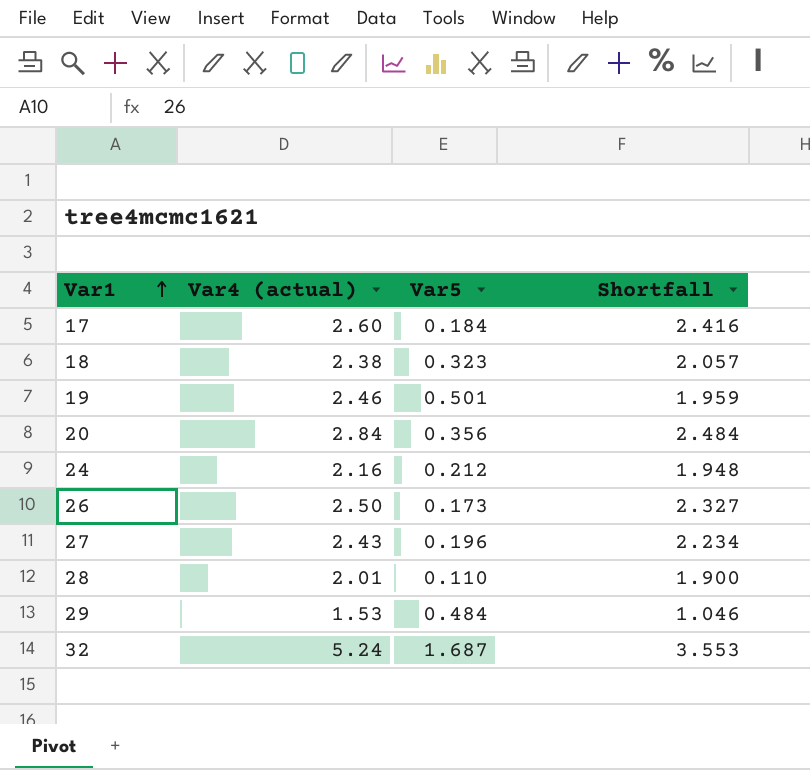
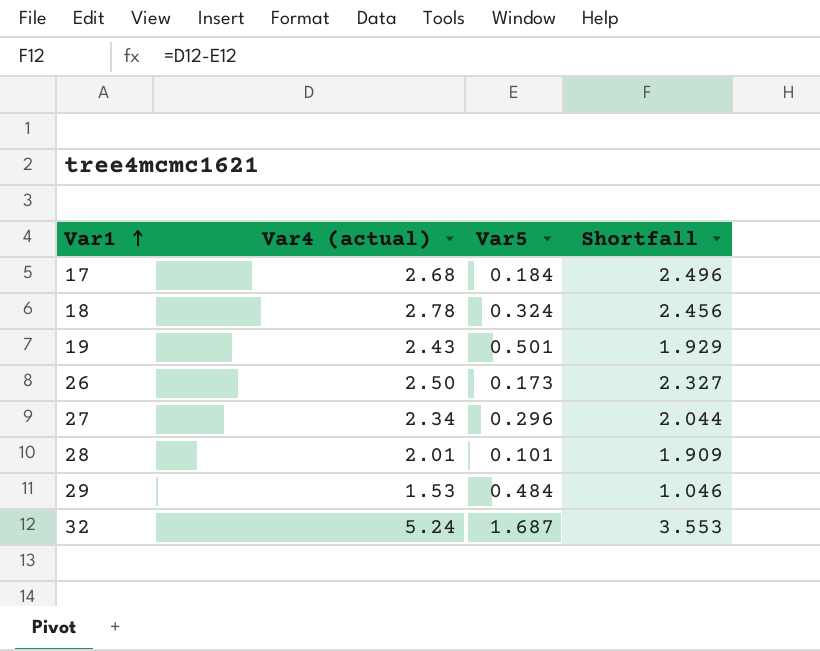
row 20: 2.84 | 0.356 | 2.484 -> none
row 24: 2.16 | 0.212 | 1.948 -> none
17 | Var4 (actual): 2.60 -> 2.68
17 | Shortfall: 2.416 -> 2.496
18 | Var4 (actual): 2.38 -> 2.78
18 | Var5: 0.323 -> 0.324
18 | Shortfall: 2.057 -> 2.456
19 | Var4 (actual): 2.46 -> 2.43
19 | Shortfall: 1.959 -> 1.929
27 | Var4 (actual): 2.43 -> 2.34
27 | Var5: 0.196 -> 0.296
27 | Shortfall: 2.234 -> 2.044
28 | Var5: 0.110 -> 0.101
28 | Shortfall: 1.900 -> 1.909

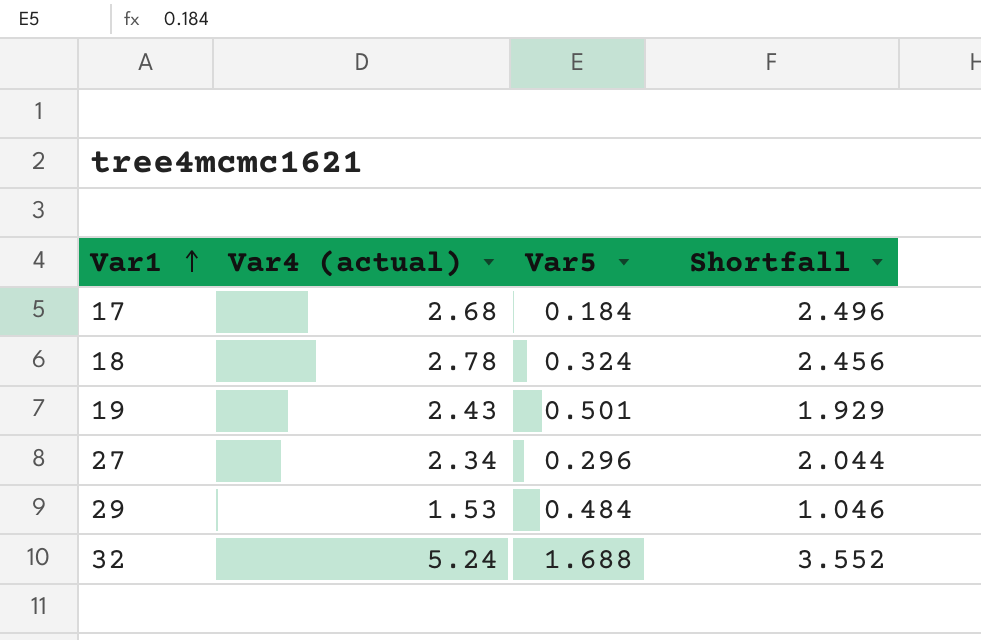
row 26: 2.50 | 0.173 | 2.327 -> none
row 28: 2.01 | 0.101 | 1.909 -> none
32 | Var5: 1.687 -> 1.688
32 | Shortfall: 3.553 -> 3.552

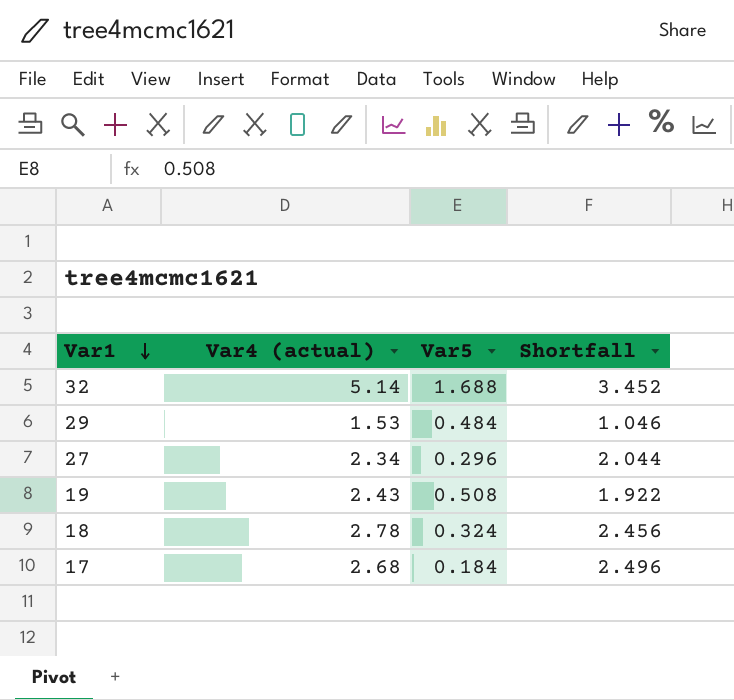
row order: Var1 ascending -> Var1 descending
32 | Var4 (actual): 5.24 -> 5.14
32 | Shortfall: 3.552 -> 3.452
19 | Var5: 0.501 -> 0.508
19 | Shortfall: 1.929 -> 1.922

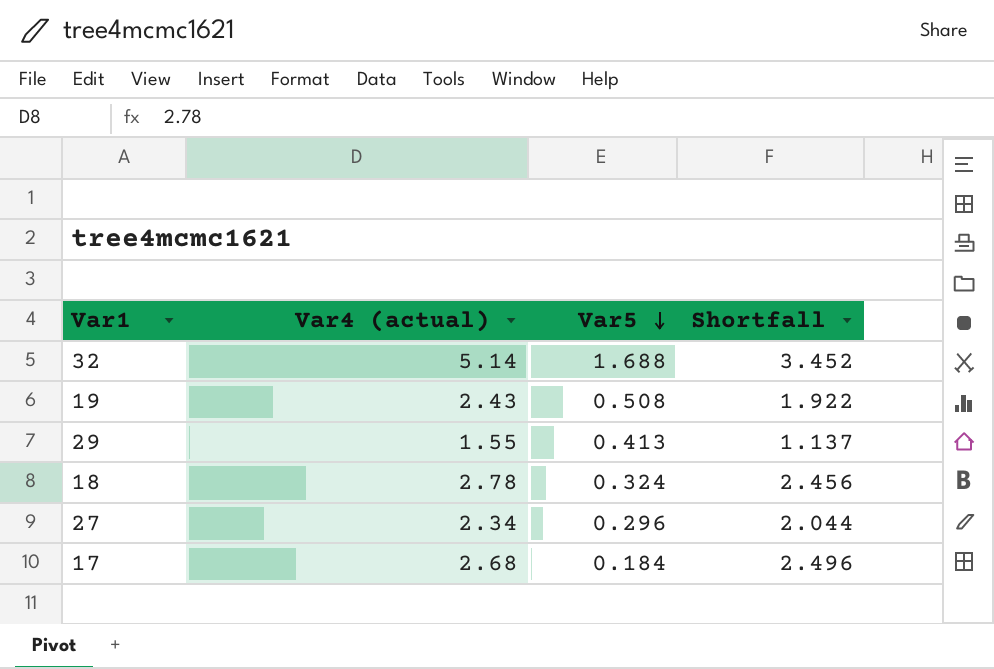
row order: Var1 descending -> Var5 descending
29 | Var4 (actual): 1.53 -> 1.55
29 | Var5: 0.484 -> 0.413
29 | Shortfall: 1.046 -> 1.137

